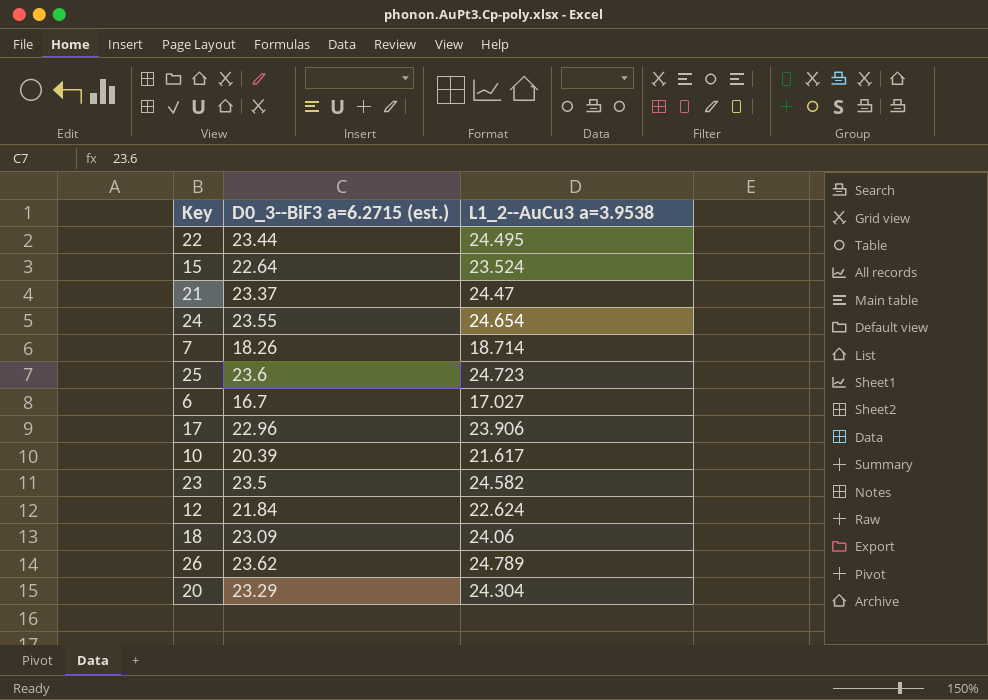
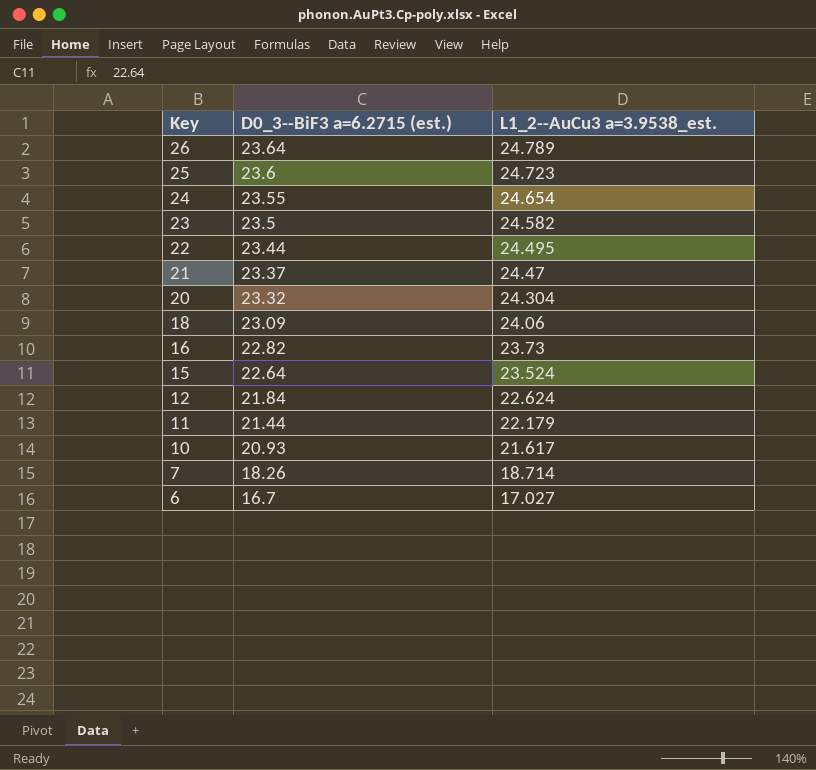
row order: none -> Key descending
column name: L1_2--AuCu3 a=3.9538 -> L1_2--AuCu3 a=3.9538_est.
row 17: 22.96 | 23.906 -> none
26 | D0_3--BiF3 a=6.2715 (est.): 23.62 -> 23.64
20 | D0_3--BiF3 a=6.2715 (est.): 23.29 -> 23.32
row 16: none -> 22.82 | 23.73
row 11: none -> 21.44 | 22.179
10 | D0_3--BiF3 a=6.2715 (est.): 20.39 -> 20.93

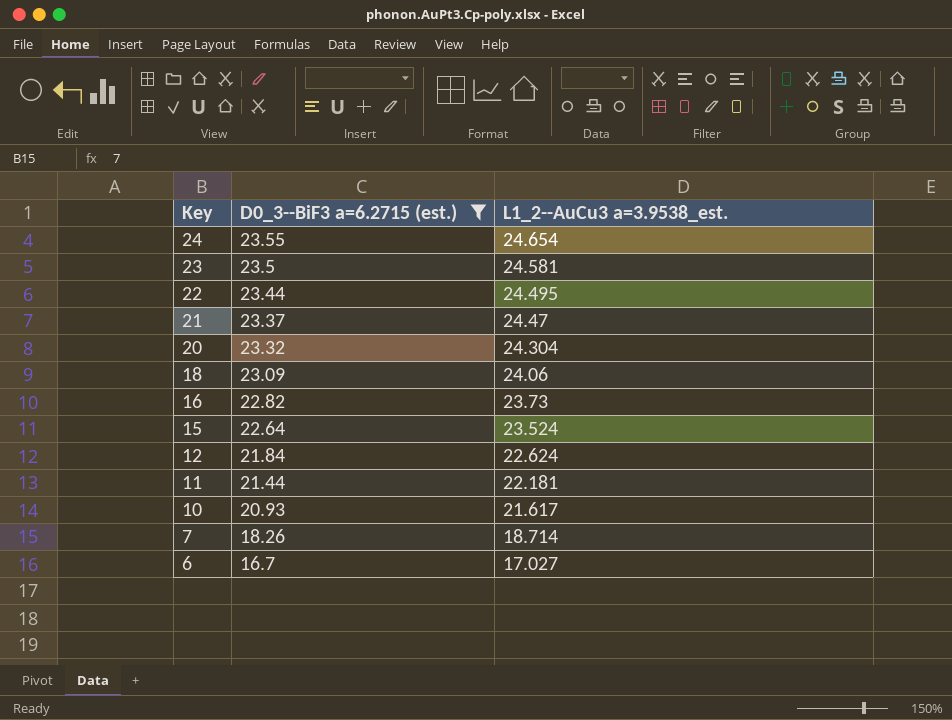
filter: none -> D0_3--BiF3 a=6.2715 (est.) <= 23.55
23 | L1_2--AuCu3 a=3.9538_est.: 24.582 -> 24.581
11 | L1_2--AuCu3 a=3.9538_est.: 22.179 -> 22.181

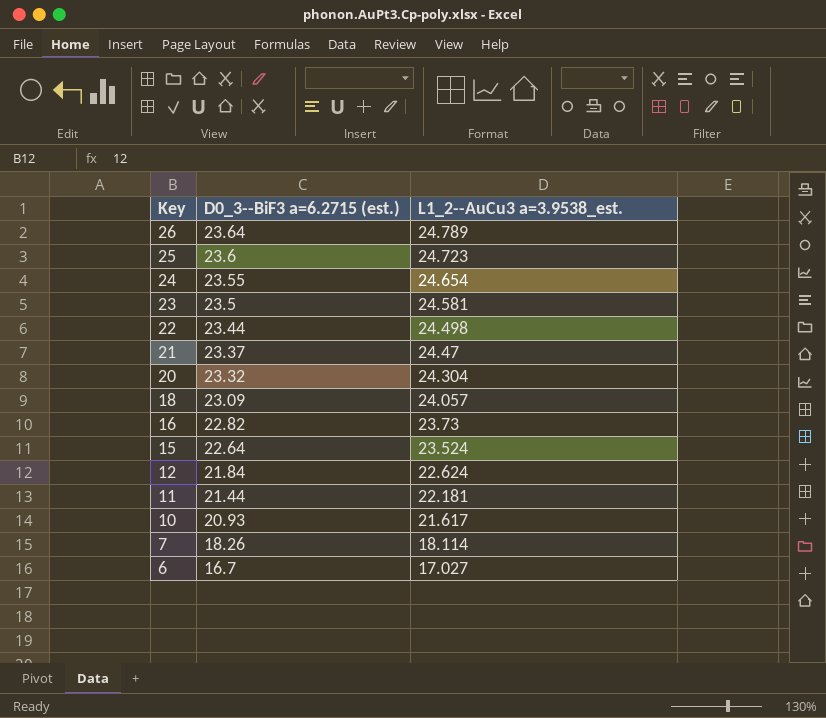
filter: D0_3--BiF3 a=6.2715 (est.) <= 23.55 -> none
22 | L1_2--AuCu3 a=3.9538_est.: 24.495 -> 24.498
18 | L1_2--AuCu3 a=3.9538_est.: 24.06 -> 24.057
7 | L1_2--AuCu3 a=3.9538_est.: 18.714 -> 18.114

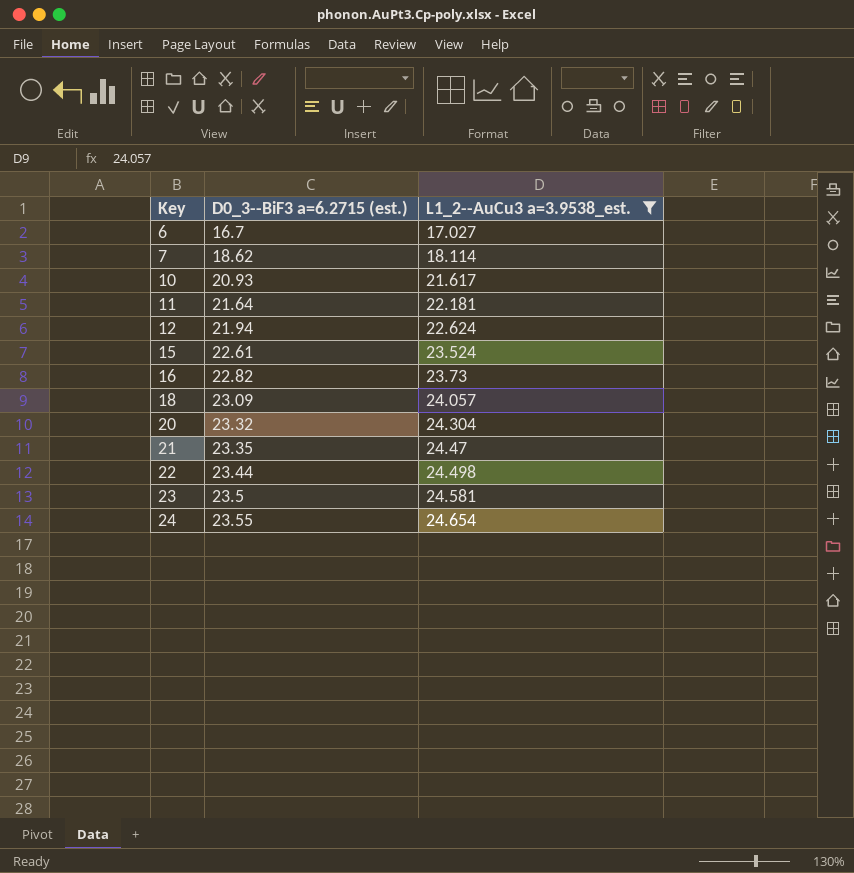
filter: none -> L1_2--AuCu3 a=3.9538_est. <= 24.654
row order: Key descending -> Key ascending
7 | D0_3--BiF3 a=6.2715 (est.): 18.26 -> 18.62
11 | D0_3--BiF3 a=6.2715 (est.): 21.44 -> 21.64
12 | D0_3--BiF3 a=6.2715 (est.): 21.84 -> 21.94
15 | D0_3--BiF3 a=6.2715 (est.): 22.64 -> 22.61
21 | D0_3--BiF3 a=6.2715 (est.): 23.37 -> 23.35

